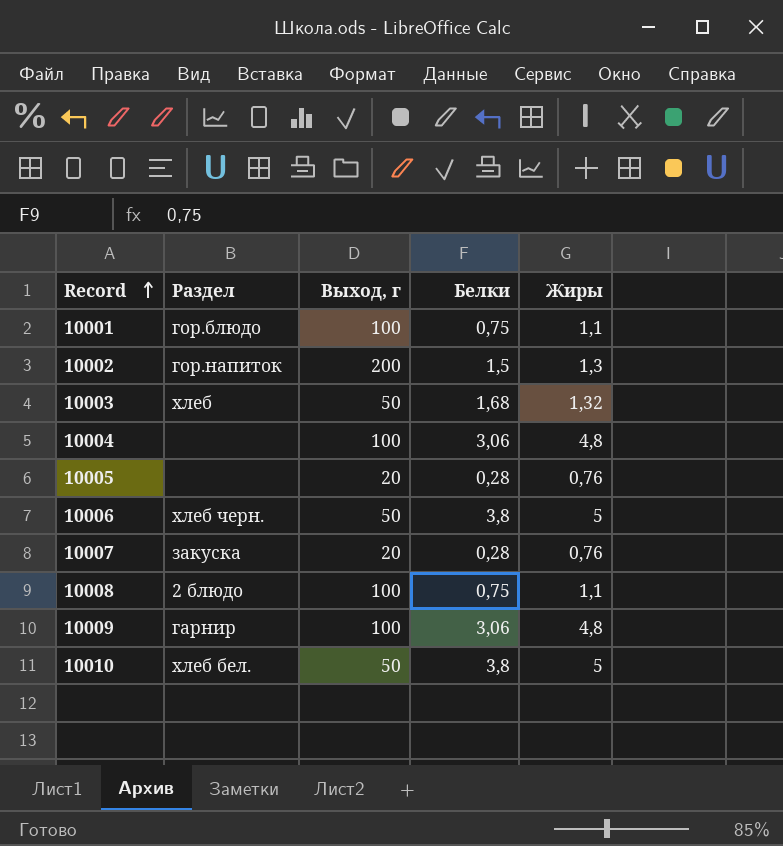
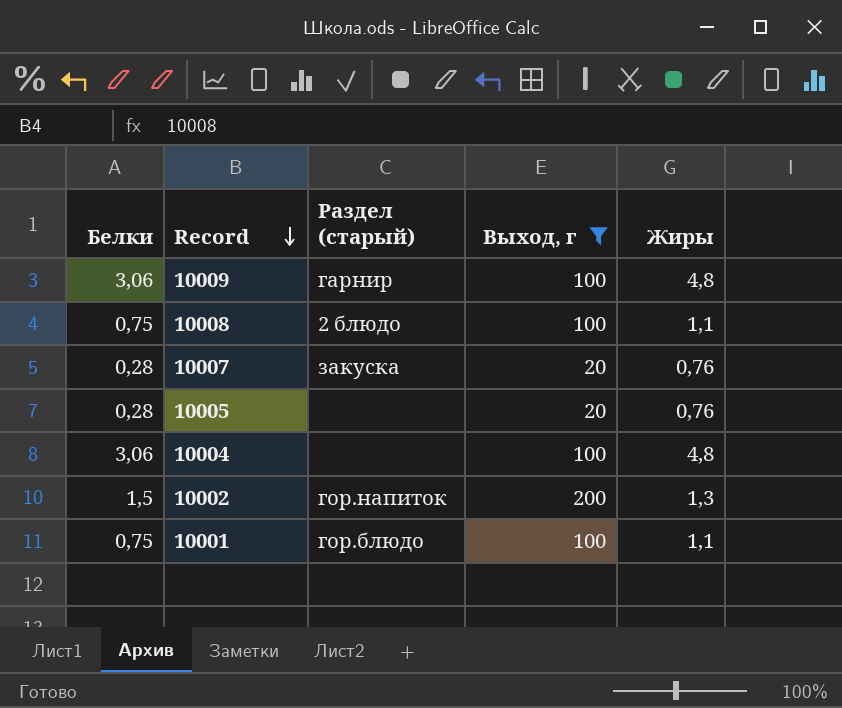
filter: none -> Выход, г != 50
row order: Record ascending -> Record descending
column Белки | position: 4 -> 1
column name: Раздел -> Раздел (старый)

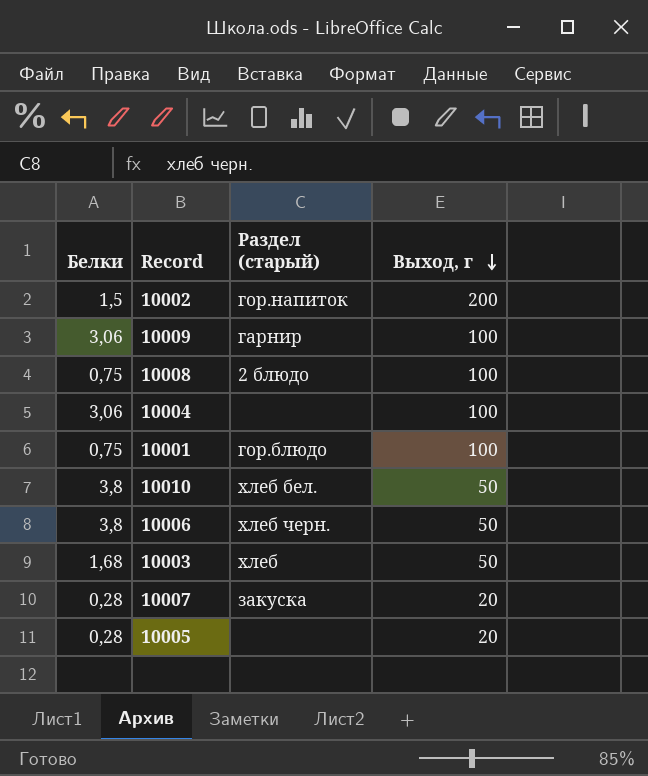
filter: Выход, г != 50 -> none
row order: Record descending -> Выход, г descending
column Жиры | position: 5 -> none

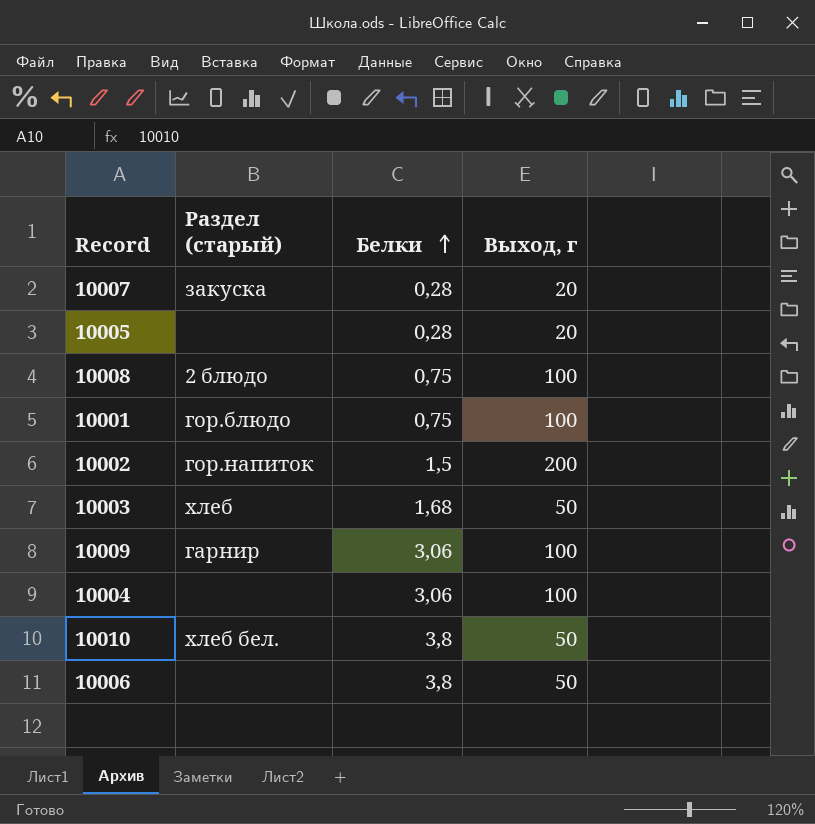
row order: Выход, г descending -> Белки ascending
column Белки | position: 1 -> 3
10006 | Раздел (старый): хлеб черн. -> none

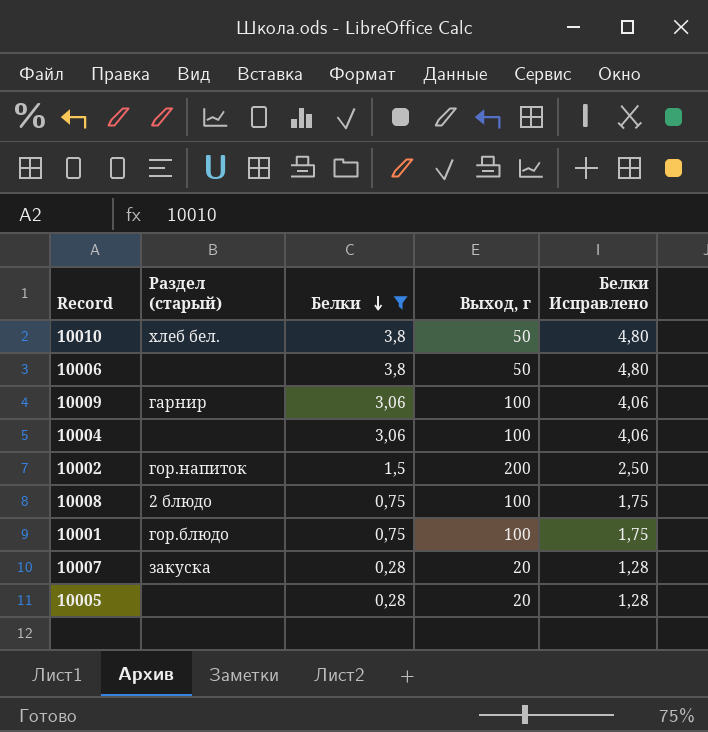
filter: none -> Белки != 1,68
row order: Белки ascending -> Белки descending
column Белки Исправлено | formula: none -> [Белки] + 1

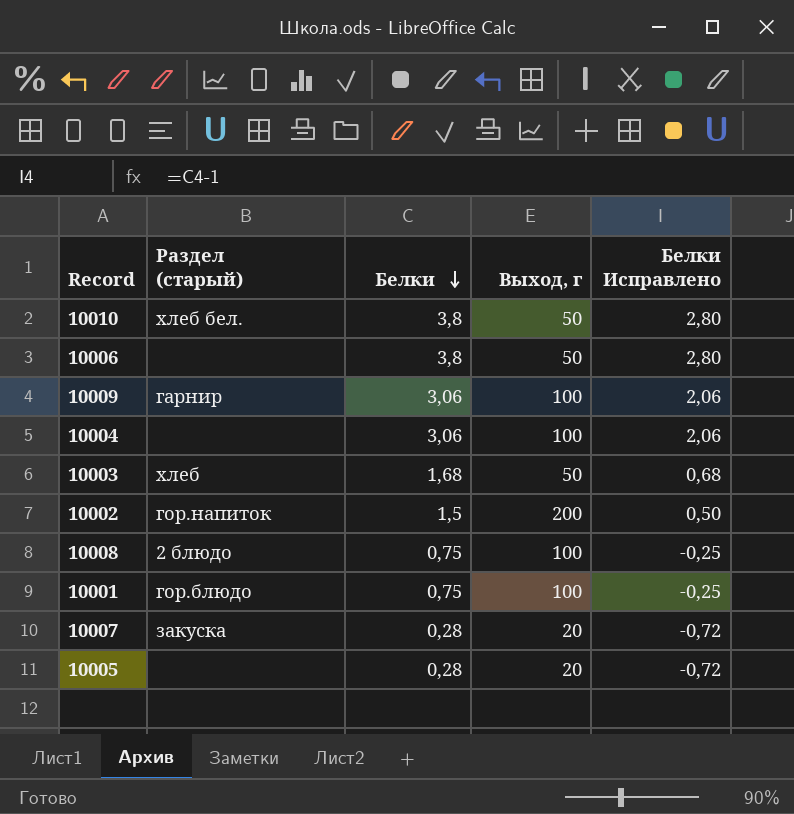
filter: Белки != 1,68 -> none
column Белки Исправлено | formula: [Белки] + 1 -> [Белки] - 1

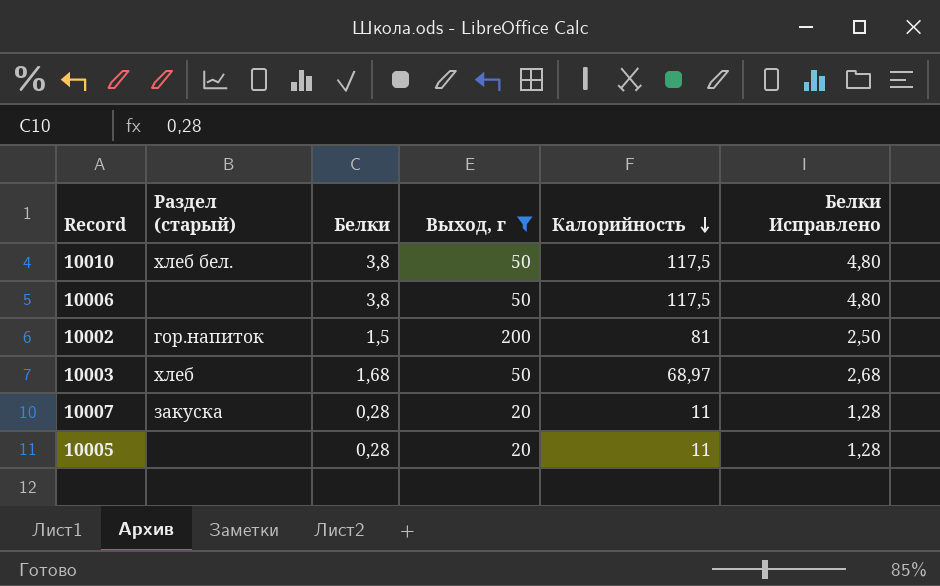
filter: none -> Выход, г != 100
row order: Белки descending -> Калорийность descending
column Калорийность | position: none -> 5
column Белки Исправлено | formula: [Белки] - 1 -> [Белки] + 1

